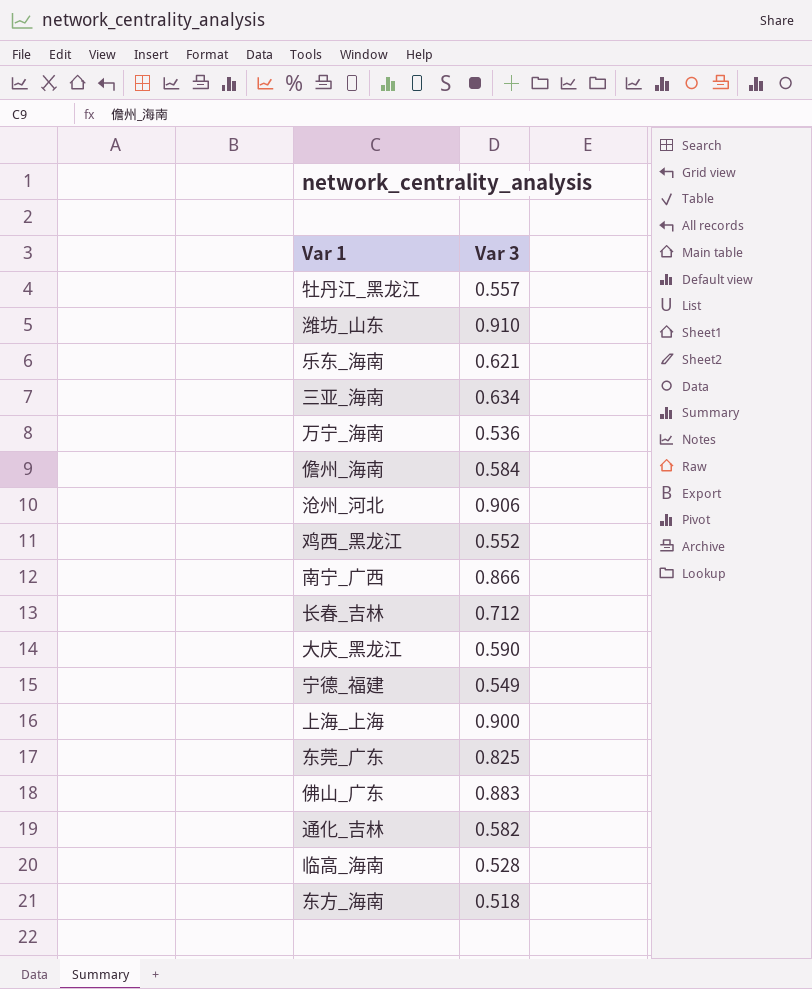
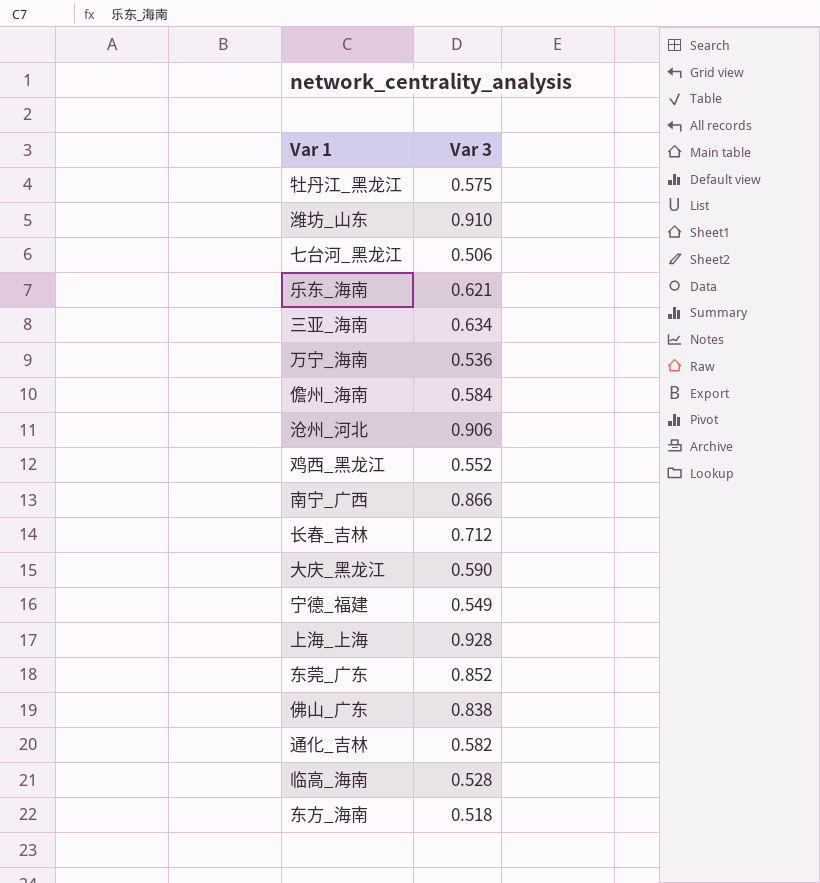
牡丹江_黑龙江 | Var 3: 0.557 -> 0.575
row 七台河_黑龙江: none -> 0.506
上海_上海 | Var 3: 0.900 -> 0.928
东莞_广东 | Var 3: 0.825 -> 0.852
佛山_广东 | Var 3: 0.883 -> 0.838

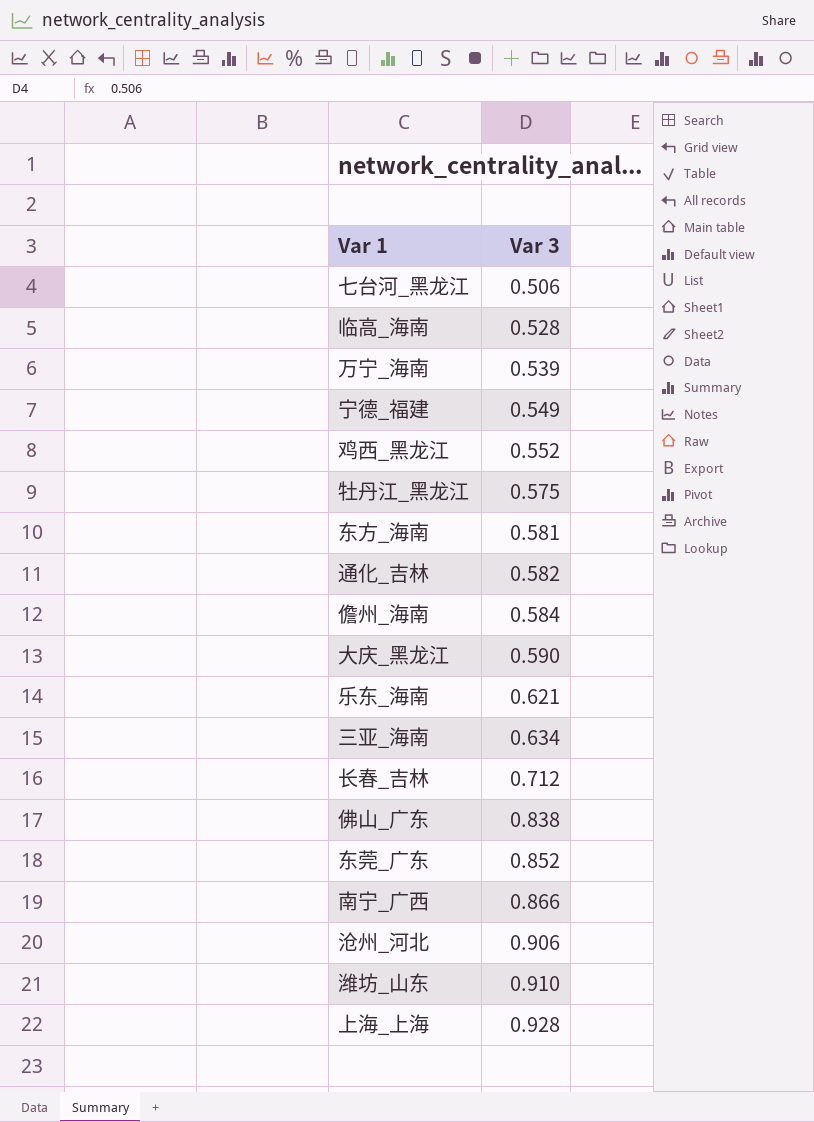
row order: none -> Var 3 ascending
万宁_海南 | Var 3: 0.536 -> 0.539
东方_海南 | Var 3: 0.518 -> 0.581

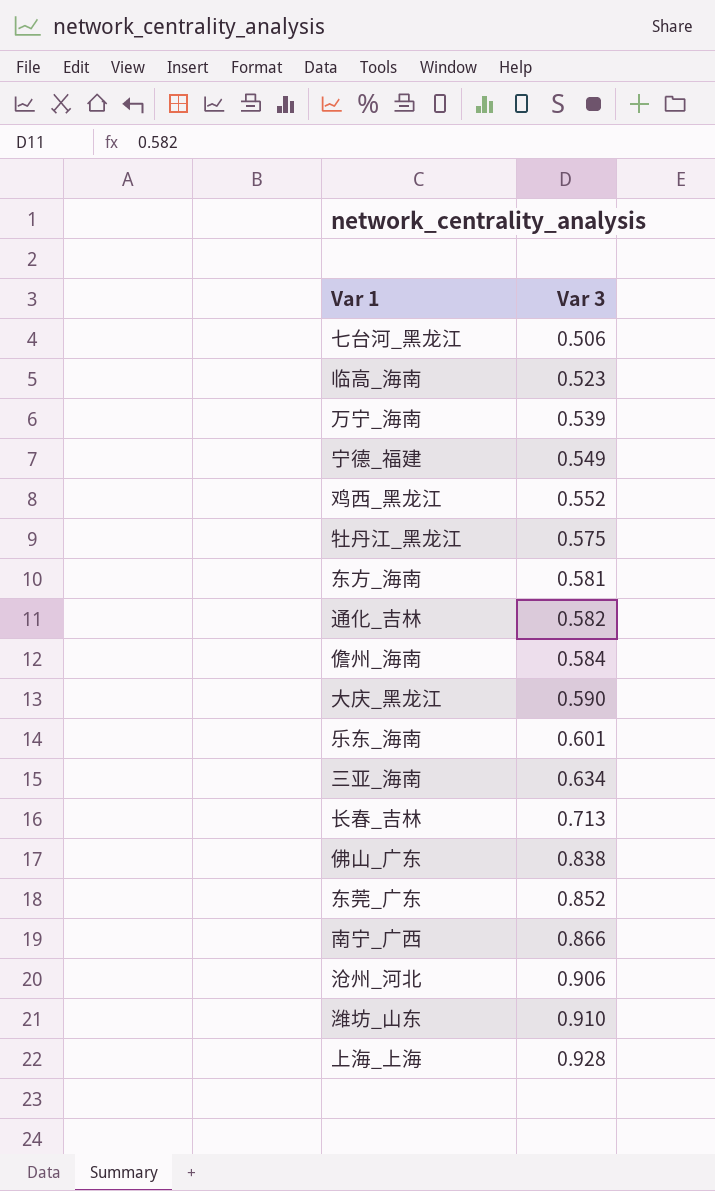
临高_海南 | Var 3: 0.528 -> 0.523
乐东_海南 | Var 3: 0.621 -> 0.601
长春_吉林 | Var 3: 0.712 -> 0.713

